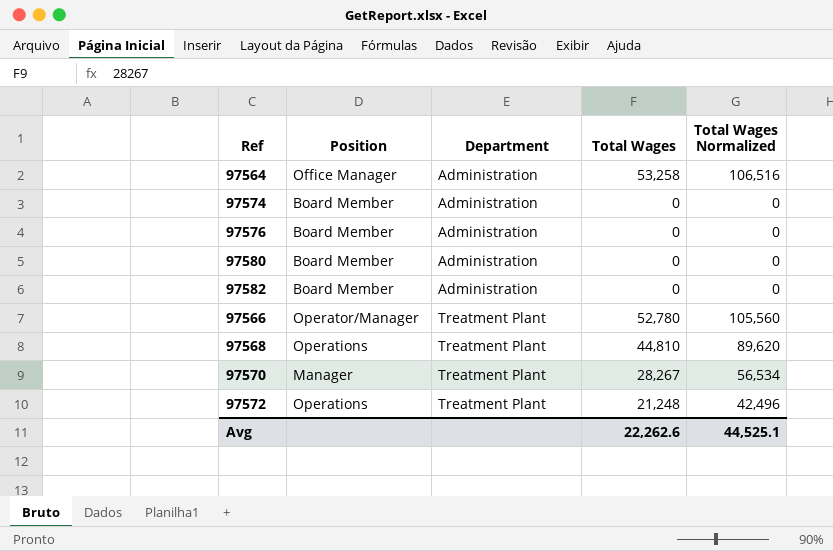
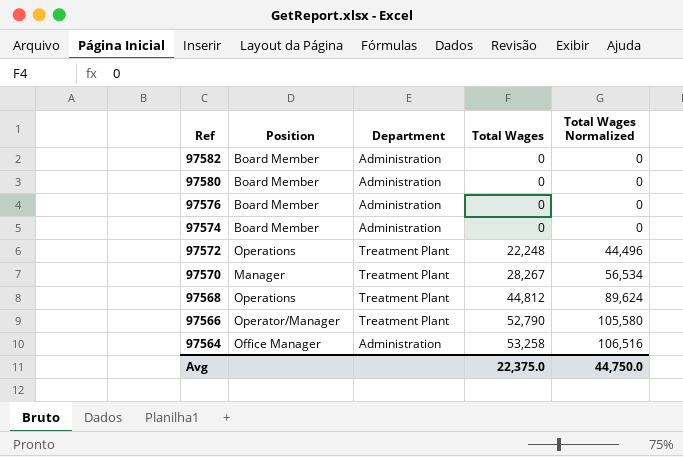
row order: Department ascending -> Ref descending
97572 | Total Wages: 21,248 -> 22,248
97572 | Total Wages Normalized: 42,496 -> 44,496
97568 | Total Wages: 44,810 -> 44,812
97568 | Total Wages Normalized: 89,620 -> 89,624
97566 | Total Wages: 52,780 -> 52,790
97566 | Total Wages Normalized: 105,560 -> 105,580
Avg | Total Wages: 22,262.6 -> 22,375.0
Avg | Total Wages Normalized: 44,525.1 -> 44,750.0

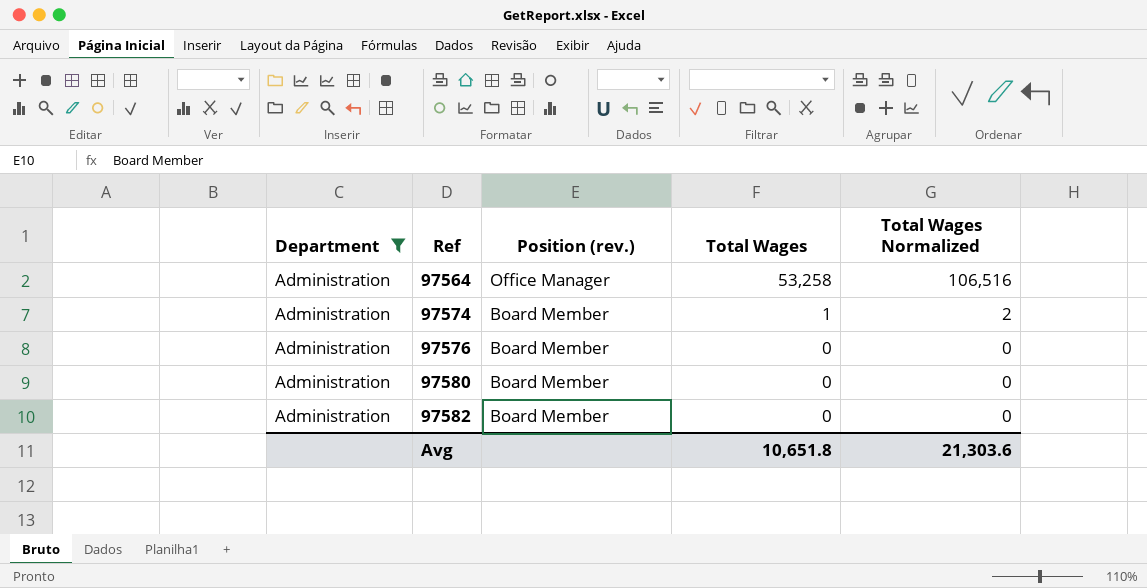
filter: none -> Department = Administration
row order: Ref descending -> Ref ascending
column Department | position: 3 -> 1
column name: Position -> Position (rev.)
97574 | Total Wages: 0 -> 1
97574 | Total Wages Normalized: 0 -> 2
Avg | Total Wages: 22,375.0 -> 10,651.8
Avg | Total Wages Normalized: 44,750.0 -> 21,303.6

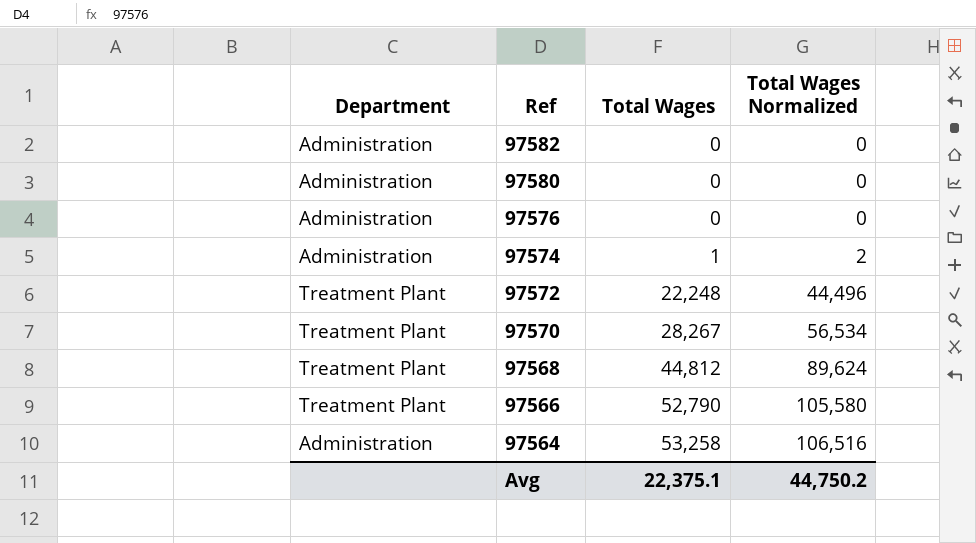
filter: Department = Administration -> none
row order: Ref ascending -> Ref descending
column Position (rev.) | position: 3 -> none
Avg | Total Wages: 10,651.8 -> 22,375.1
Avg | Total Wages Normalized: 21,303.6 -> 44,750.2

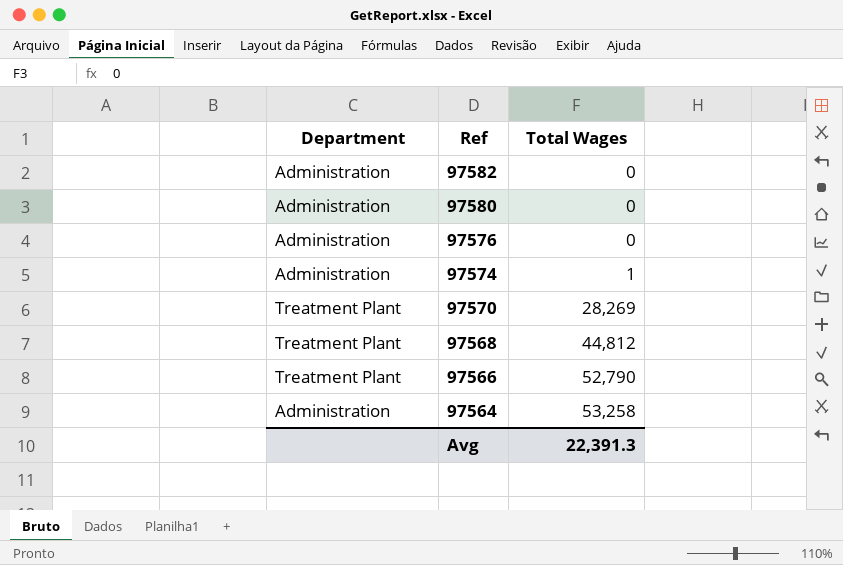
column Total Wages Normalized | formula: [Total Wages] * 2 -> none
row 97572: Treatment Plant | 22,248 | 44,496 -> none
97570 | Total Wages: 28,267 -> 28,269
Avg | Total Wages: 22,375.1 -> 22,391.3

